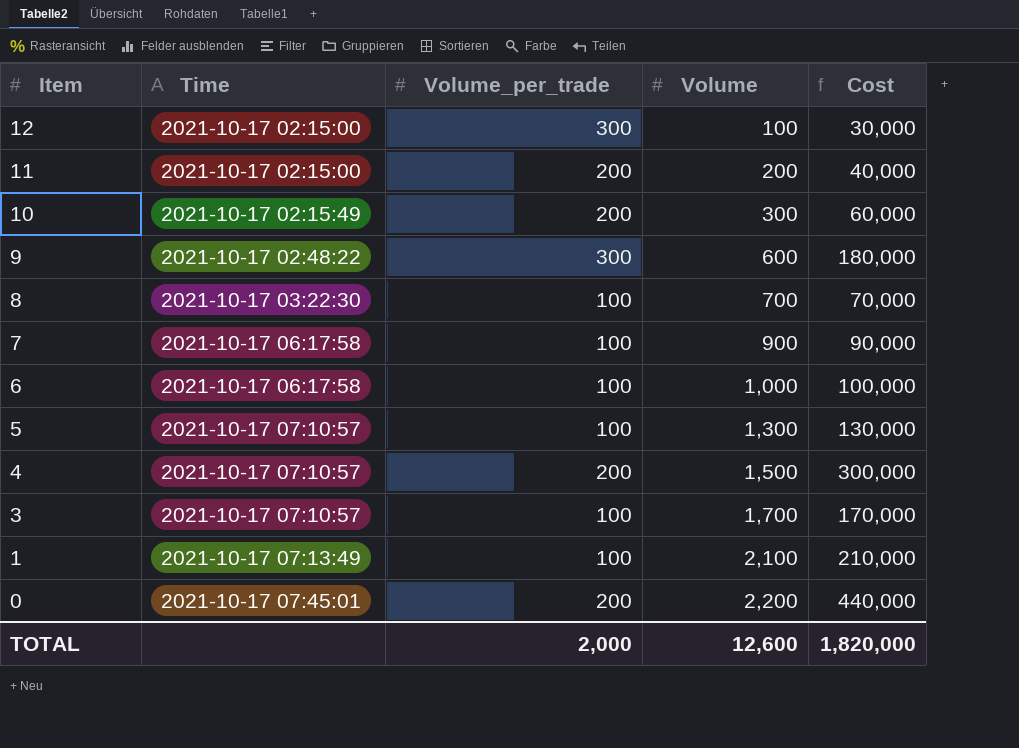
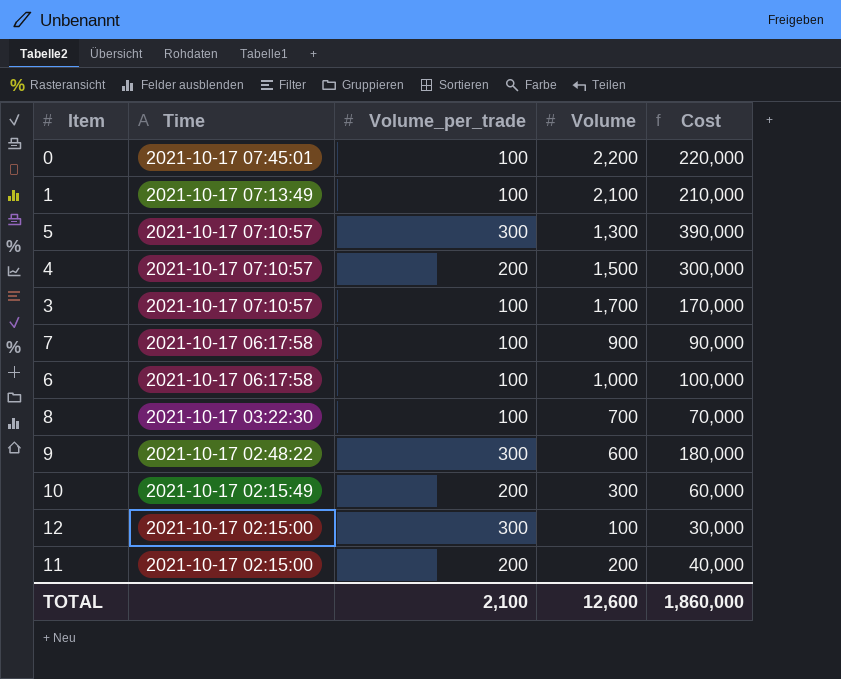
row order: Item descending -> Time descending
0 | Volume_per_trade: 200 -> 100
0 | Cost: 440,000 -> 220,000
5 | Volume_per_trade: 100 -> 300
5 | Cost: 130,000 -> 390,000
TOTAL | Volume_per_trade: 2,000 -> 2,100
TOTAL | Cost: 1,820,000 -> 1,860,000

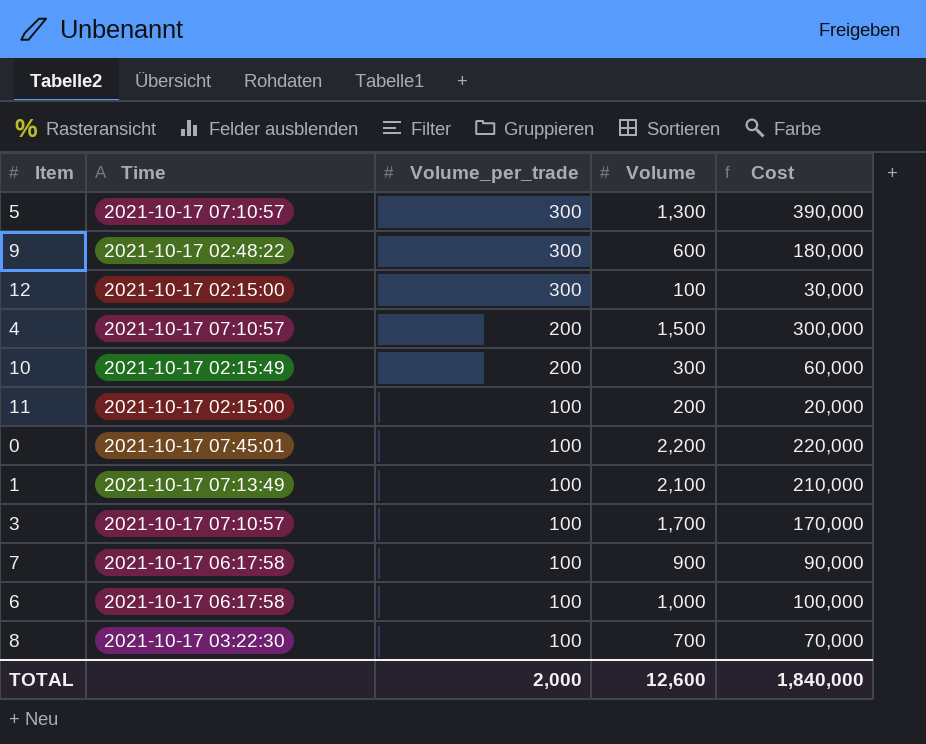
row order: Time descending -> Volume_per_trade descending
11 | Volume_per_trade: 200 -> 100
11 | Cost: 40,000 -> 20,000
TOTAL | Volume_per_trade: 2,100 -> 2,000
TOTAL | Cost: 1,860,000 -> 1,840,000

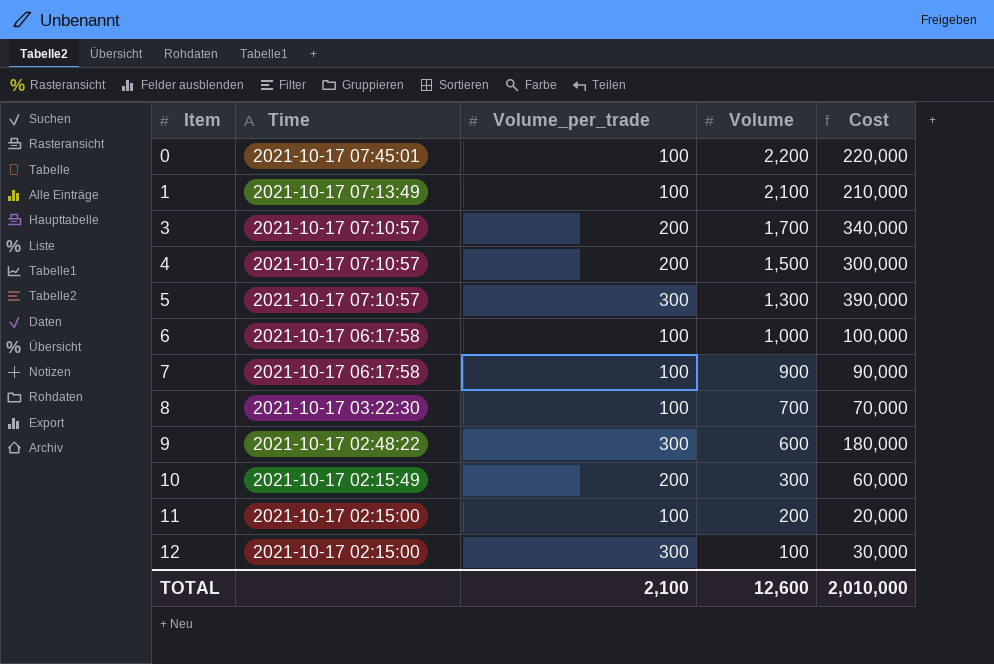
row order: Volume_per_trade descending -> Item ascending
3 | Volume_per_trade: 100 -> 200
3 | Cost: 170,000 -> 340,000
TOTAL | Volume_per_trade: 2,000 -> 2,100
TOTAL | Cost: 1,840,000 -> 2,010,000

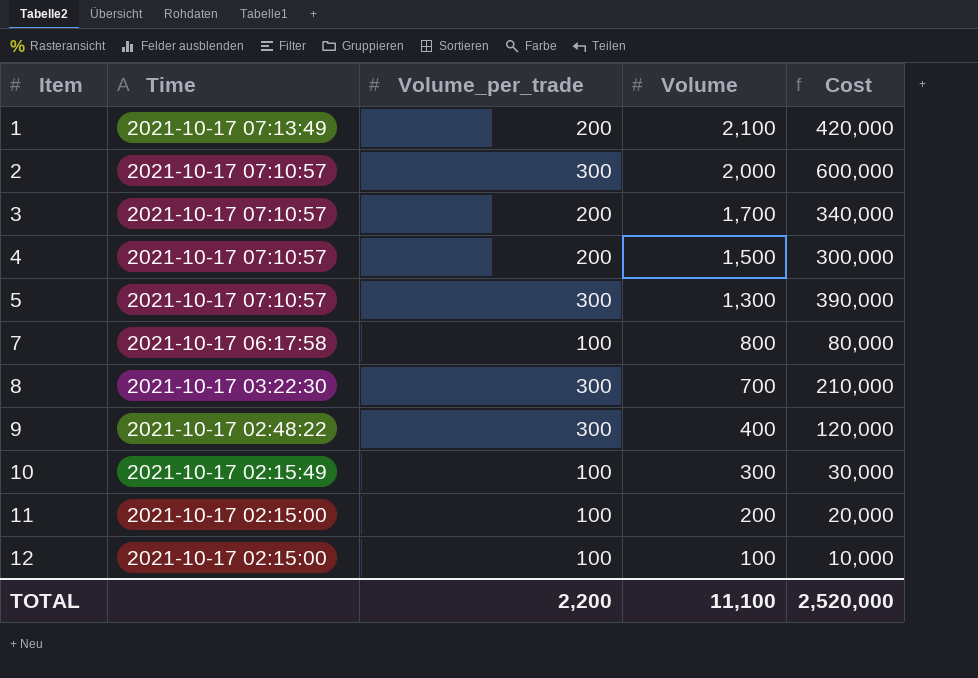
row 0: 2021-10-17 07:45:01 | 100 | 2,200 | 220,000 -> none
row 6: 2021-10-17 06:17:58 | 100 | 1,000 | 100,000 -> none
1 | Volume_per_trade: 100 -> 200
1 | Cost: 210,000 -> 420,000
row 2: none -> 2021-10-17 07:10:57 | 300 | 2,000 | 600,000
7 | Volume: 900 -> 800
7 | Cost: 90,000 -> 80,000
8 | Volume_per_trade: 100 -> 300
8 | Cost: 70,000 -> 210,000
9 | Volume: 600 -> 400
9 | Cost: 180,000 -> 120,000
10 | Volume_per_trade: 200 -> 100
10 | Cost: 60,000 -> 30,000
12 | Volume_per_trade: 300 -> 100
12 | Cost: 30,000 -> 10,000
TOTAL | Volume_per_trade: 2,100 -> 2,200
TOTAL | Volume: 12,600 -> 11,100
TOTAL | Cost: 2,010,000 -> 2,520,000

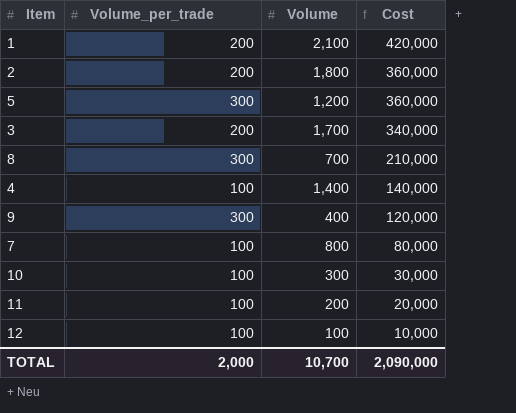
row order: Item ascending -> Cost descending
column Time | position: 2 -> none
2 | Volume_per_trade: 300 -> 200
2 | Volume: 2,000 -> 1,800
2 | Cost: 600,000 -> 360,000
5 | Volume: 1,300 -> 1,200
5 | Cost: 390,000 -> 360,000
4 | Volume_per_trade: 200 -> 100
4 | Volume: 1,500 -> 1,400
4 | Cost: 300,000 -> 140,000
TOTAL | Volume_per_trade: 2,200 -> 2,000
TOTAL | Volume: 11,100 -> 10,700
TOTAL | Cost: 2,520,000 -> 2,090,000

